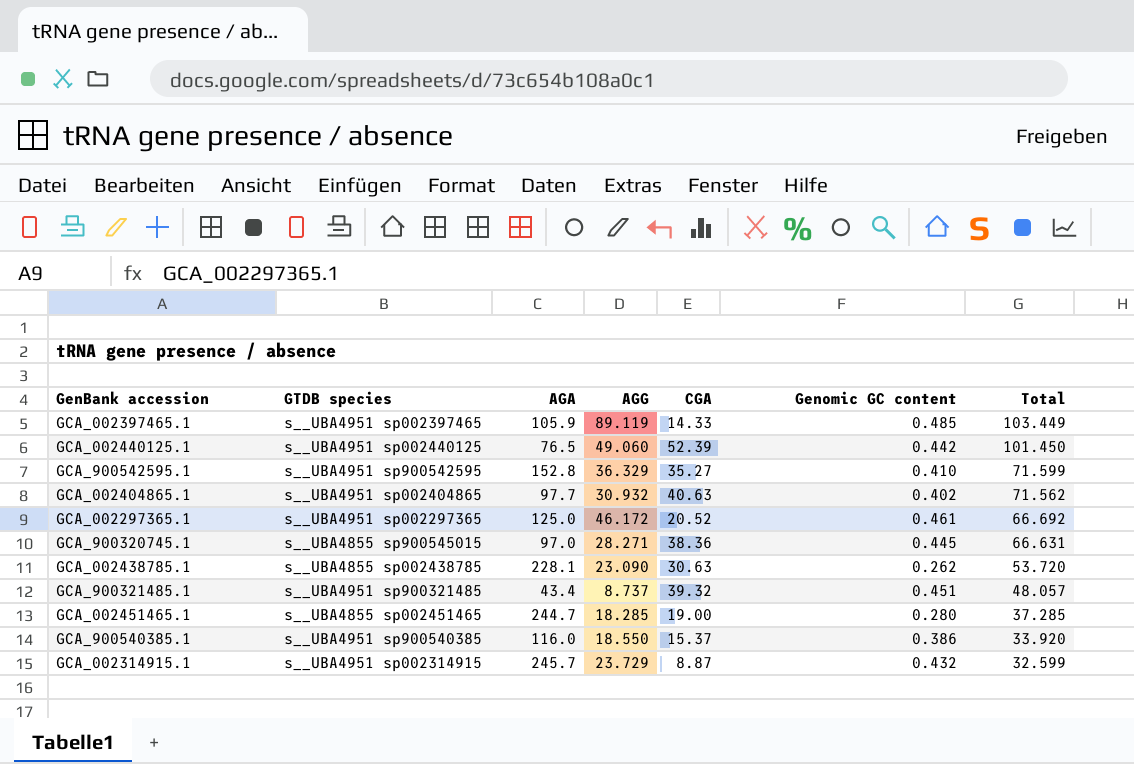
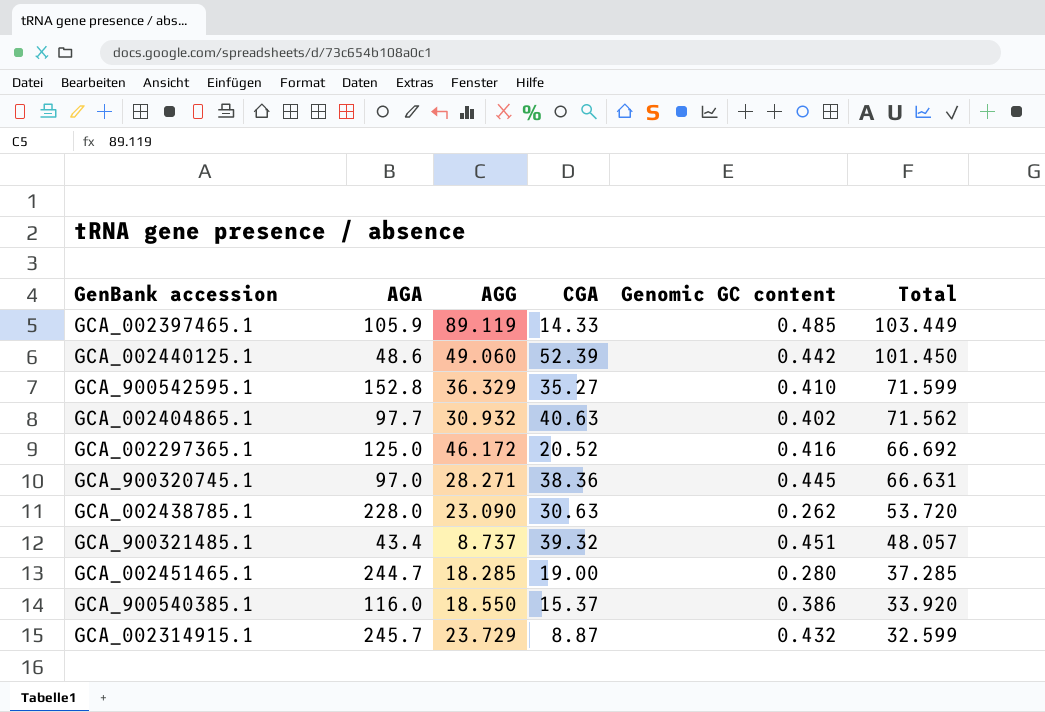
column GTDB species | position: 2 -> none
GCA_002440125.1 | AGA: 76.5 -> 48.6
GCA_002297365.1 | Genomic GC content: 0.461 -> 0.416
GCA_002438785.1 | AGA: 228.1 -> 228.0

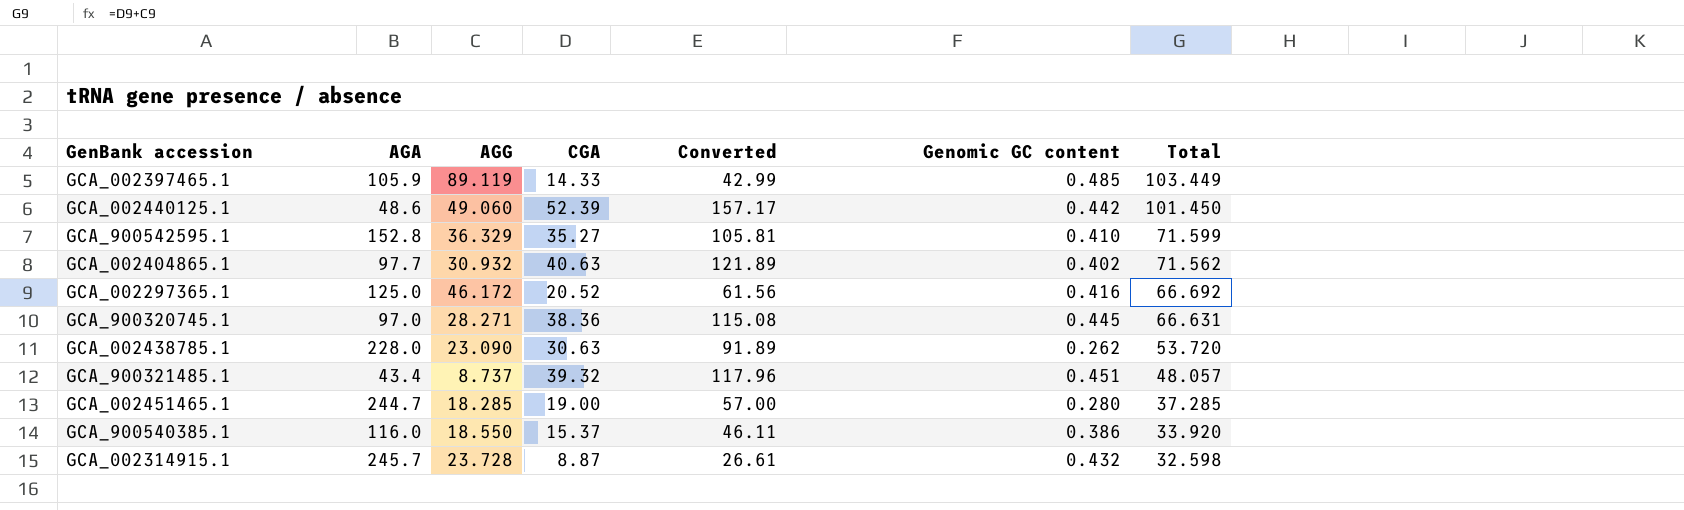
column Converted | formula: none -> [CGA] * 3
GCA_002314915.1 | AGG: 23.729 -> 23.728
GCA_002314915.1 | Total: 32.599 -> 32.598

